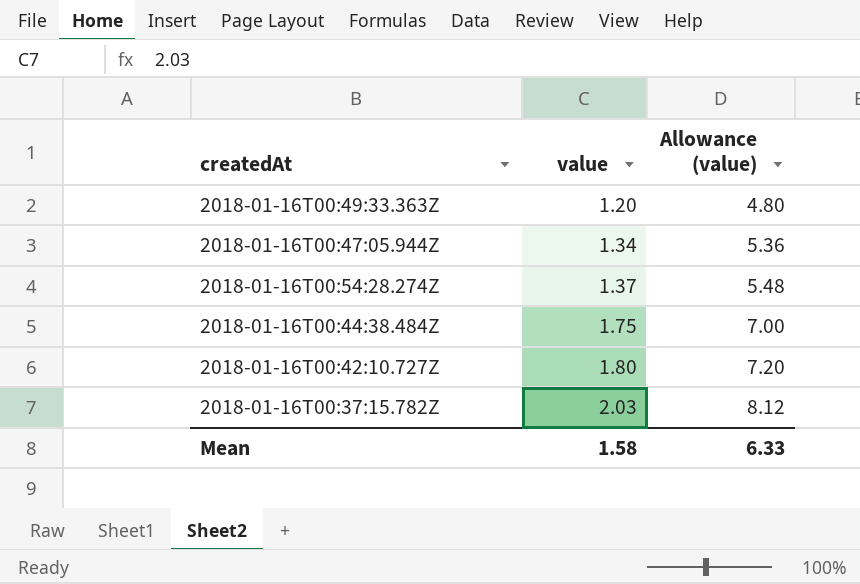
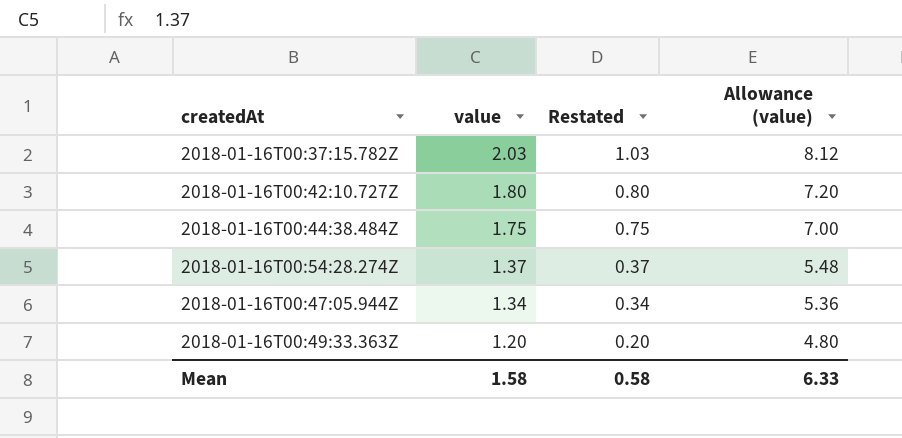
row order: value ascending -> value descending
column Restated | formula: none -> [value] - 1

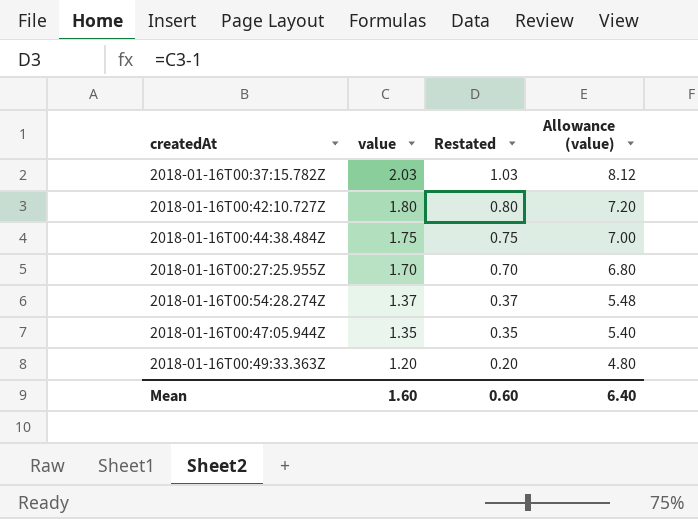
row 2018-01-16T00:27:25.955Z: none -> 1.70 | 0.70 | 6.80
2018-01-16T00:47:05.944Z | value: 1.34 -> 1.35
2018-01-16T00:47:05.944Z | Restated: 0.34 -> 0.35
2018-01-16T00:47:05.944Z | Allowance (value): 5.36 -> 5.40
Mean | value: 1.58 -> 1.60
Mean | Restated: 0.58 -> 0.60
Mean | Allowance (value): 6.33 -> 6.40

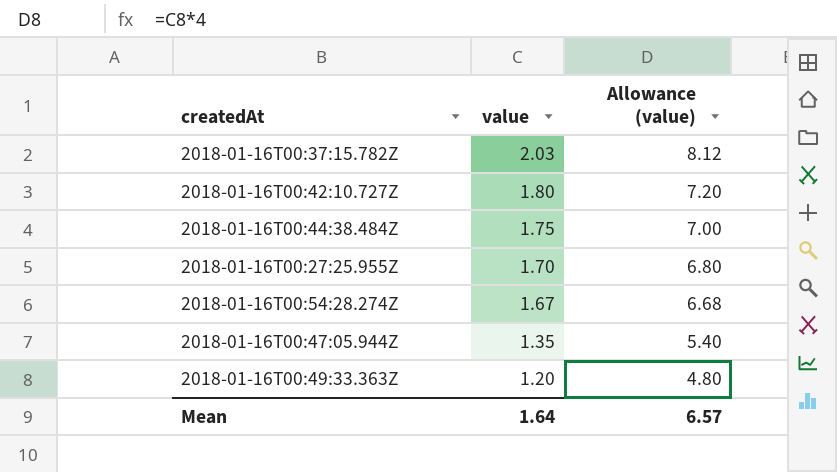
column Restated | formula: [value] - 1 -> none
2018-01-16T00:54:28.274Z | value: 1.37 -> 1.67
2018-01-16T00:54:28.274Z | Allowance (value): 5.48 -> 6.68
Mean | value: 1.60 -> 1.64
Mean | Allowance (value): 6.40 -> 6.57

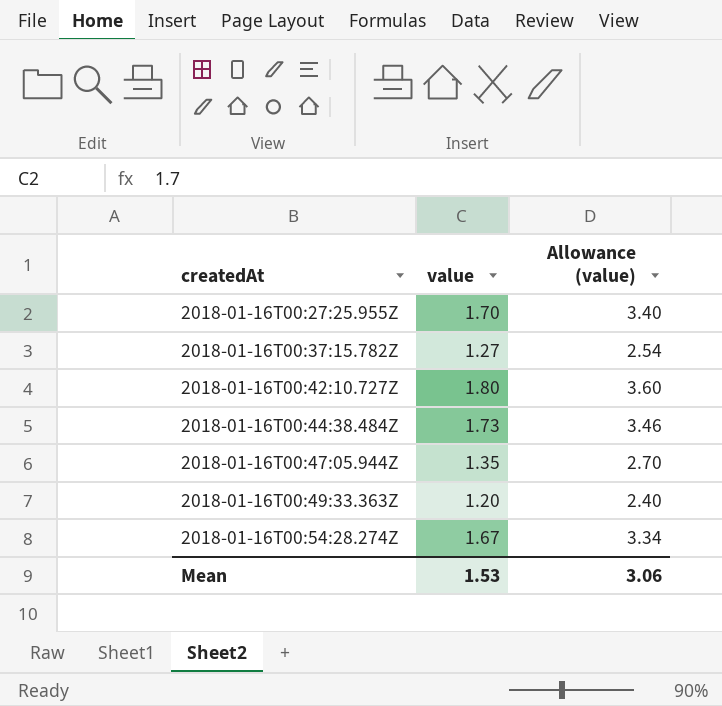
row order: value descending -> createdAt ascending
column Allowance (value) | formula: [value] * 4 -> [value] * 2
2018-01-16T00:37:15.782Z | value: 2.03 -> 1.27
2018-01-16T00:44:38.484Z | value: 1.75 -> 1.73
Mean | value: 1.64 -> 1.53
Mean | Allowance (value): 6.57 -> 3.06

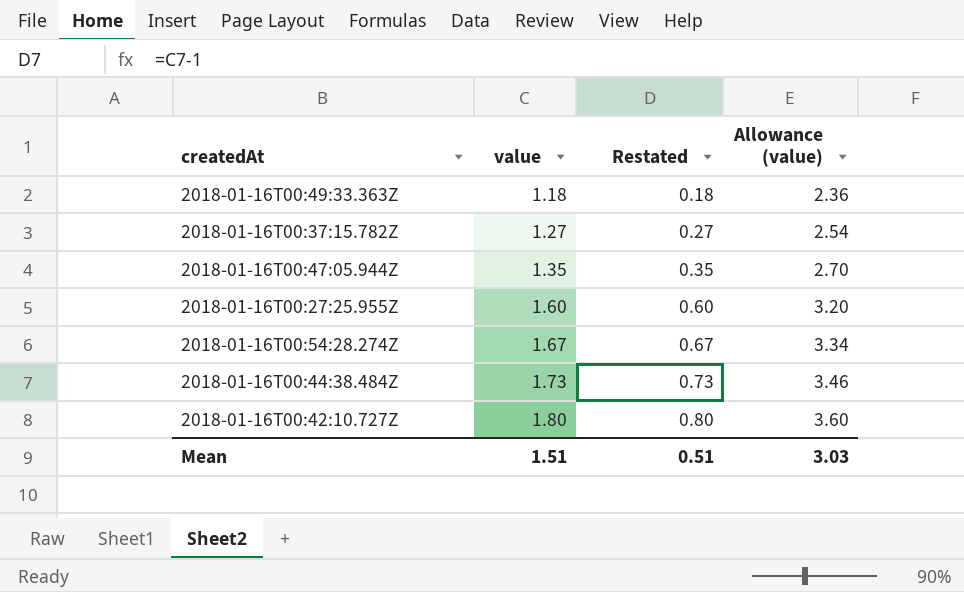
row order: createdAt ascending -> value ascending
column Restated | formula: none -> [value] - 1
2018-01-16T00:49:33.363Z | value: 1.20 -> 1.18
2018-01-16T00:49:33.363Z | Allowance (value): 2.40 -> 2.36
2018-01-16T00:27:25.955Z | value: 1.70 -> 1.60
2018-01-16T00:27:25.955Z | Allowance (value): 3.40 -> 3.20
Mean | value: 1.53 -> 1.51
Mean | Allowance (value): 3.06 -> 3.03

